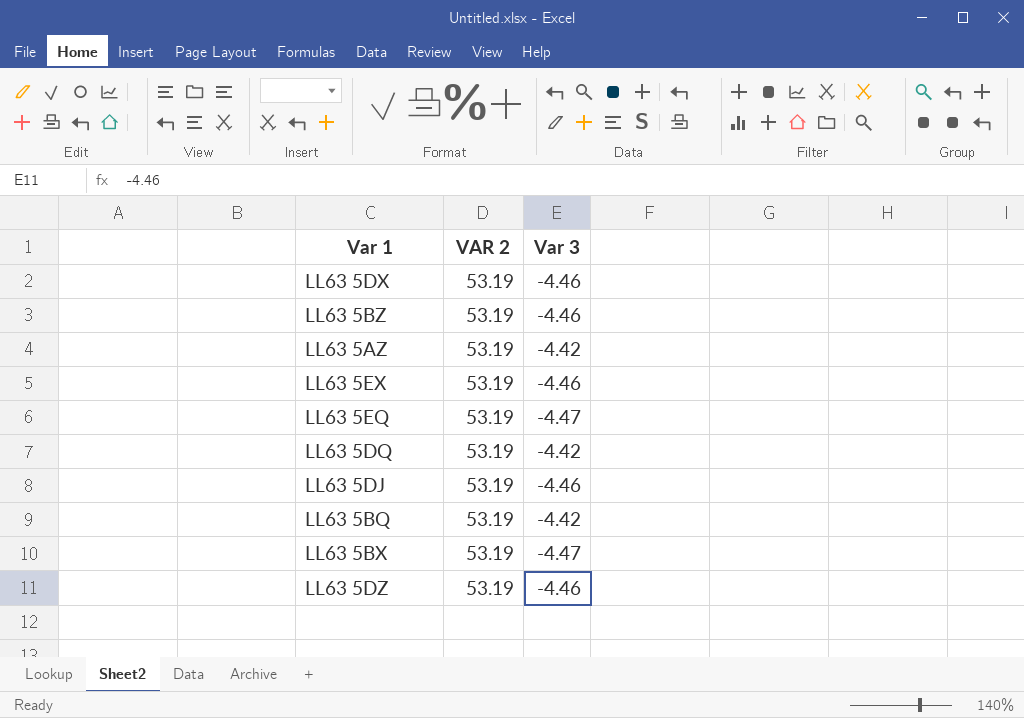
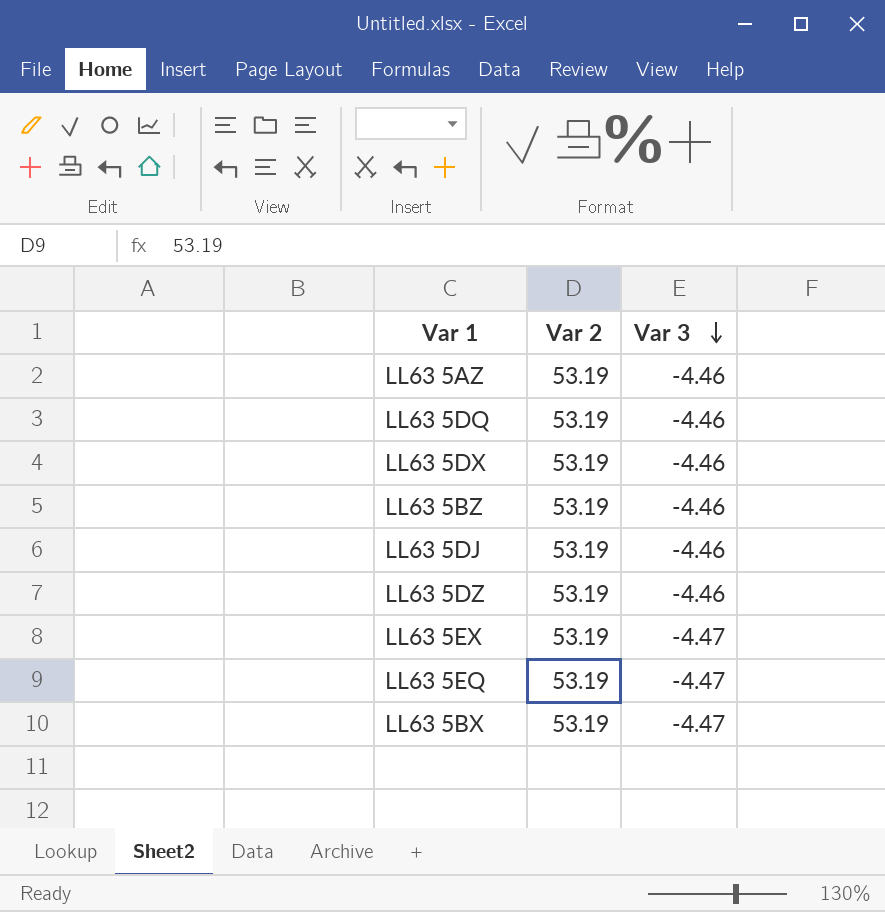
row order: none -> Var 3 descending
column name: VAR 2 -> Var 2
row LL63 5BQ: 53.19 | -4.42 -> none
LL63 5AZ | Var 3: -4.42 -> -4.46
LL63 5DQ | Var 3: -4.42 -> -4.46
LL63 5EX | Var 3: -4.46 -> -4.47

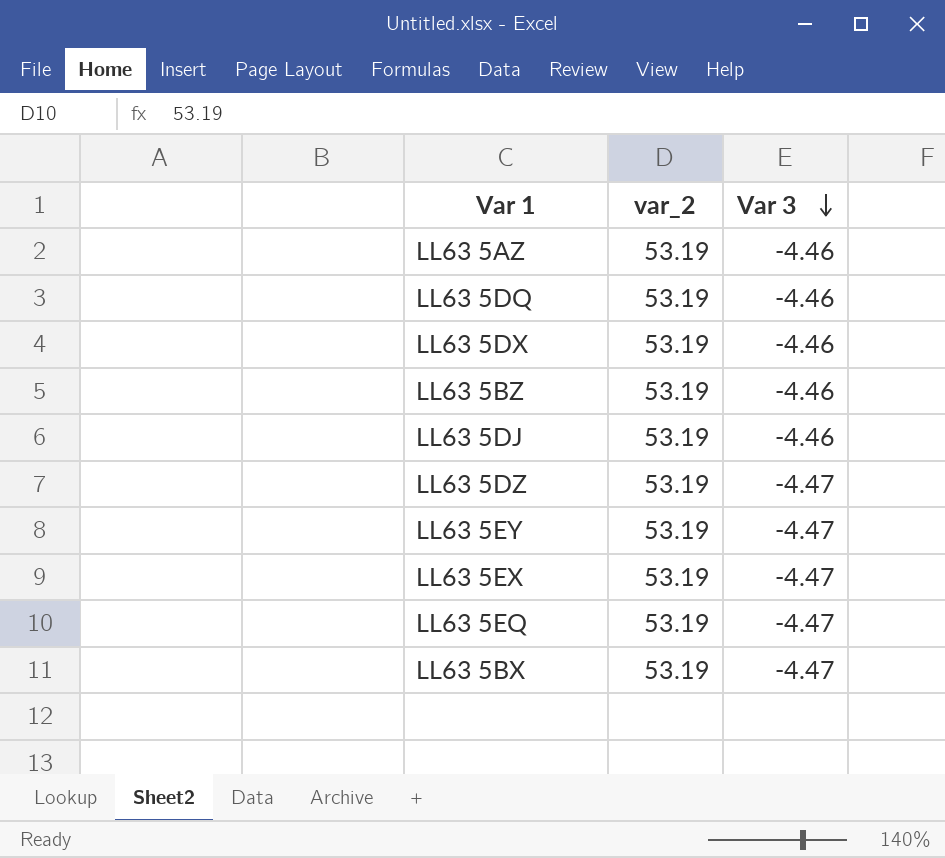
column name: Var 2 -> var_2
LL63 5DZ | Var 3: -4.46 -> -4.47
row LL63 5EY: none -> 53.19 | -4.47

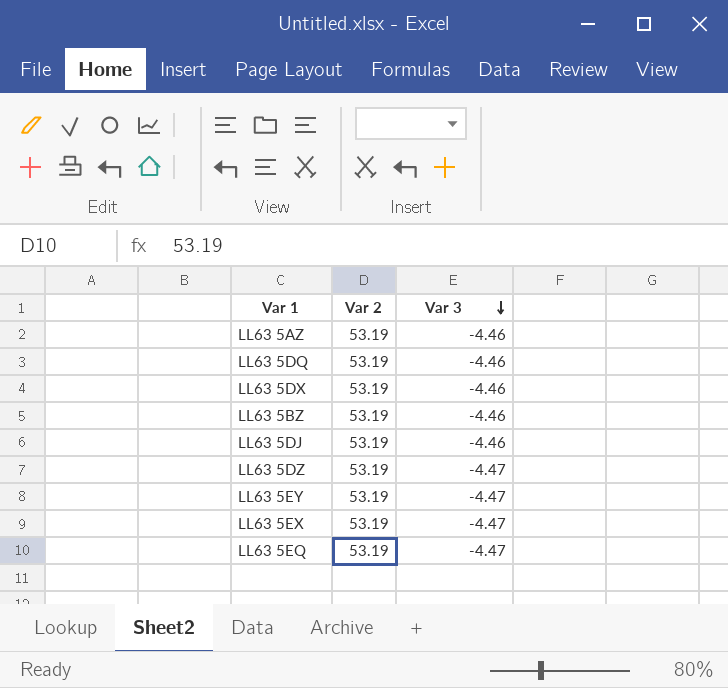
column name: var_2 -> Var 2
row LL63 5BX: 53.19 | -4.47 -> none

